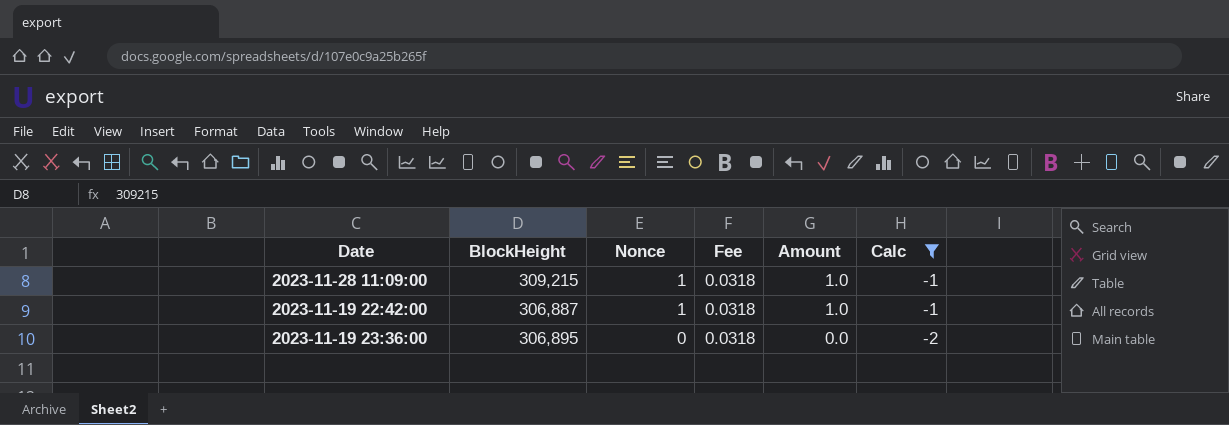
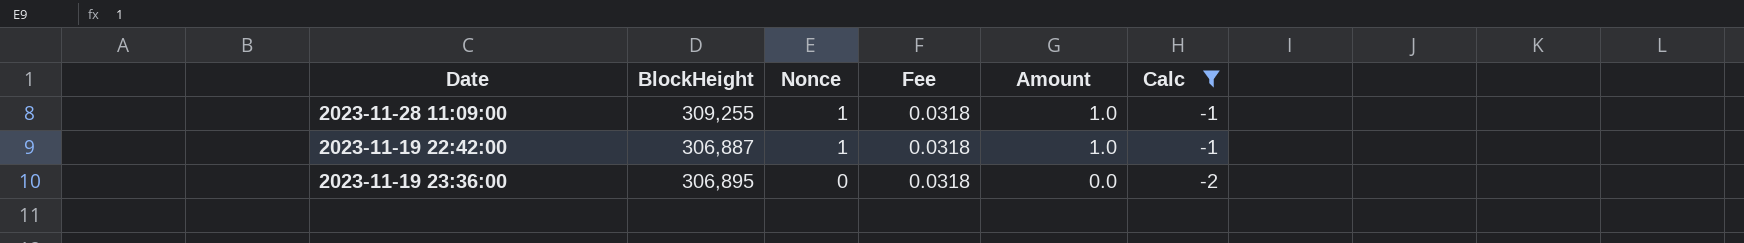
2023-11-28 11:09:00 | BlockHeight: 309,215 -> 309,255

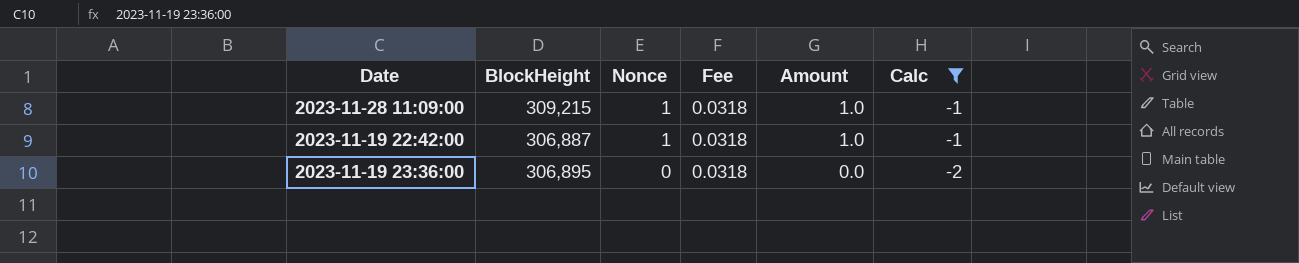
2023-11-28 11:09:00 | BlockHeight: 309,255 -> 309,215

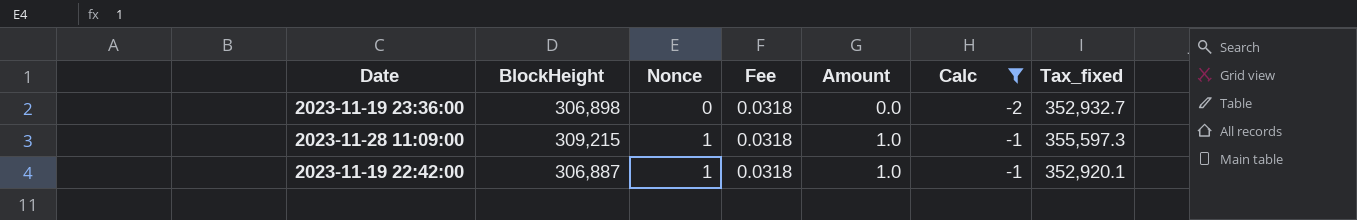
row order: Nonce descending -> Nonce ascending
column Tax_fixed | formula: none -> [BlockHeight] * 1.15
2023-11-19 23:36:00 | BlockHeight: 306,895 -> 306,898

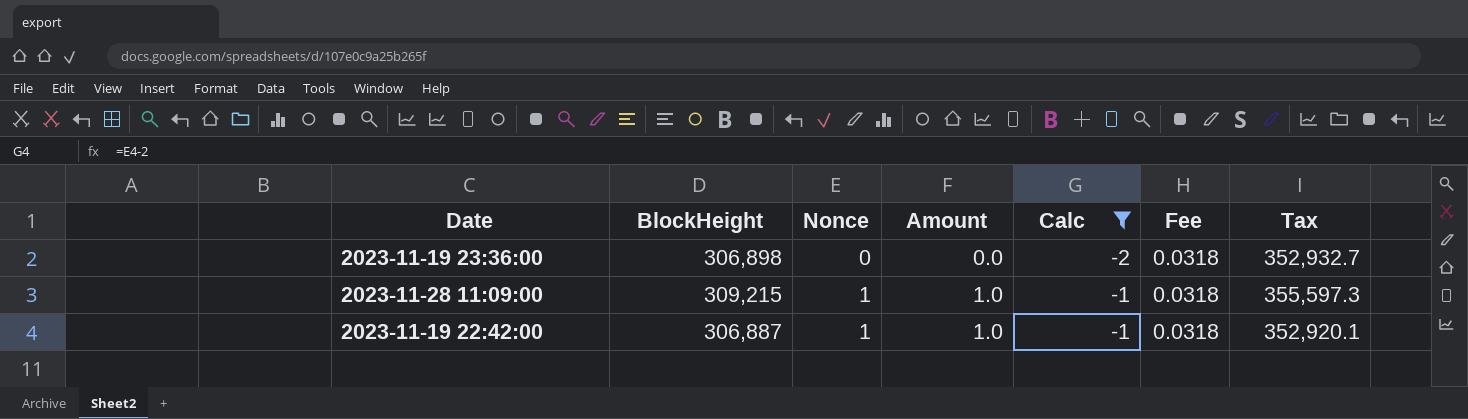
column Fee | position: 4 -> 6
column name: Tax_fixed -> Tax

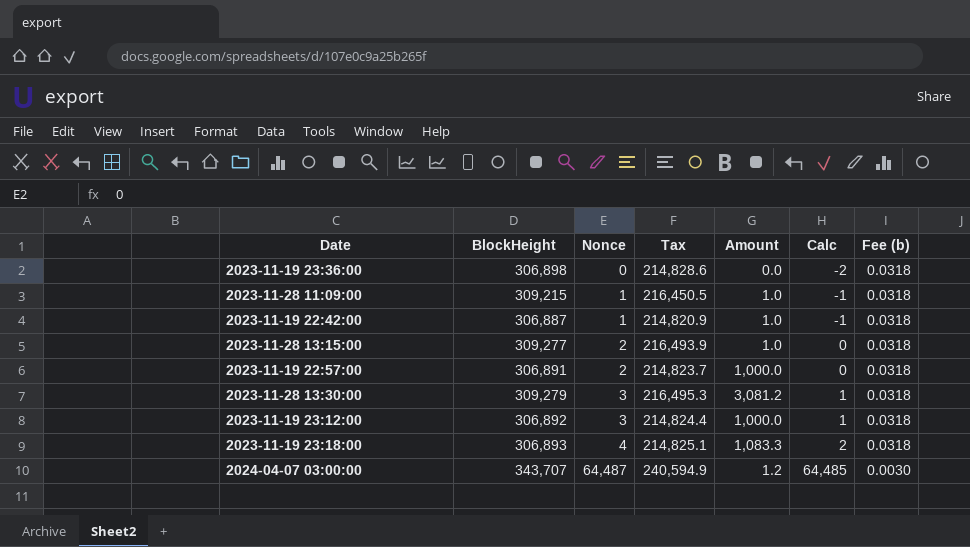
filter: Calc <= -1 -> none
column Tax | formula: [BlockHeight] * 1.15 -> [BlockHeight] * 0.7
column Tax | position: 7 -> 4
column name: Fee -> Fee (b)

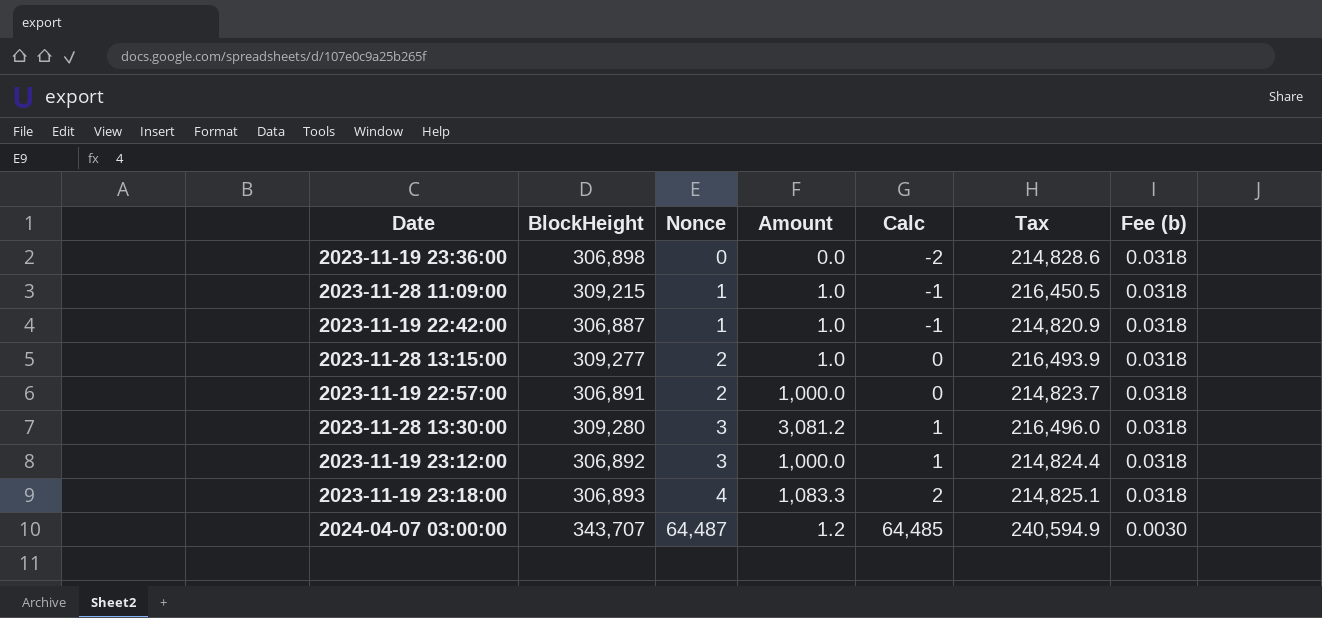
column Tax | position: 4 -> 6
2023-11-28 13:30:00 | BlockHeight: 309,279 -> 309,280
2023-11-28 13:30:00 | Tax: 216,495.3 -> 216,496.0

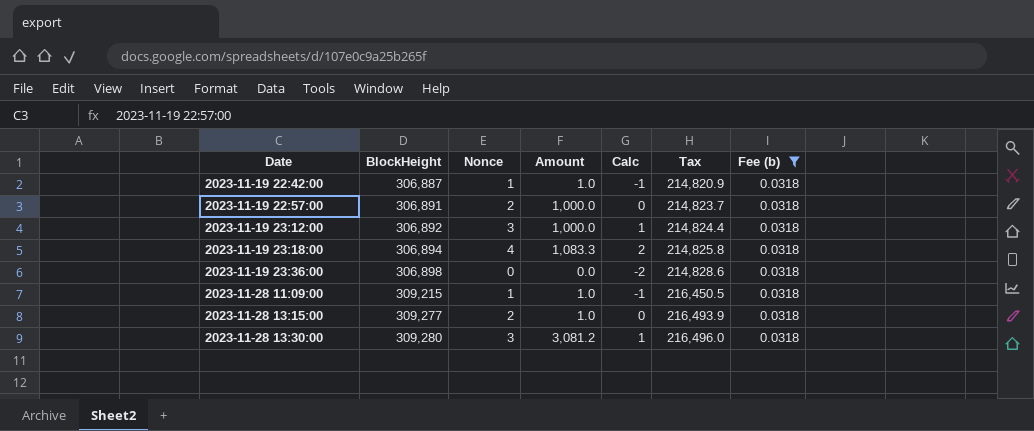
filter: none -> Fee (b) = 0.0318
row order: Nonce ascending -> Date ascending
2023-11-19 23:18:00 | BlockHeight: 306,893 -> 306,894
2023-11-19 23:18:00 | Tax: 214,825.1 -> 214,825.8

